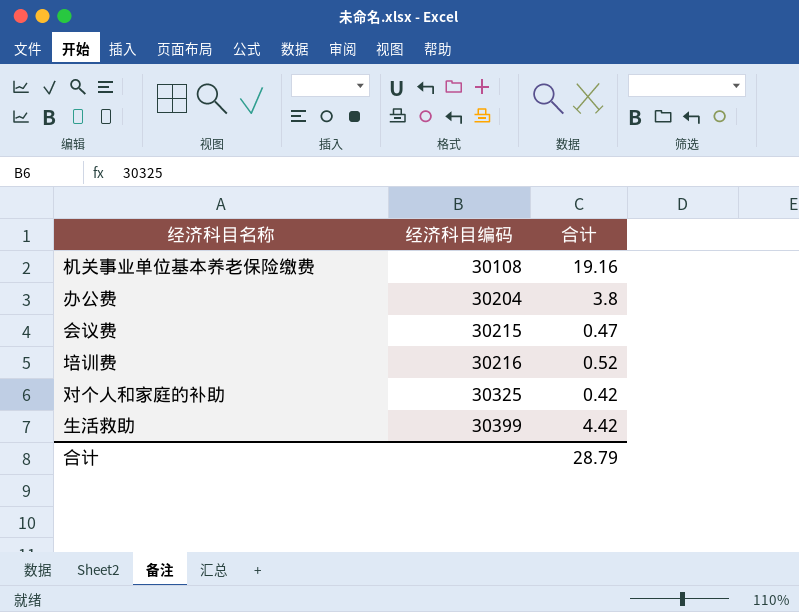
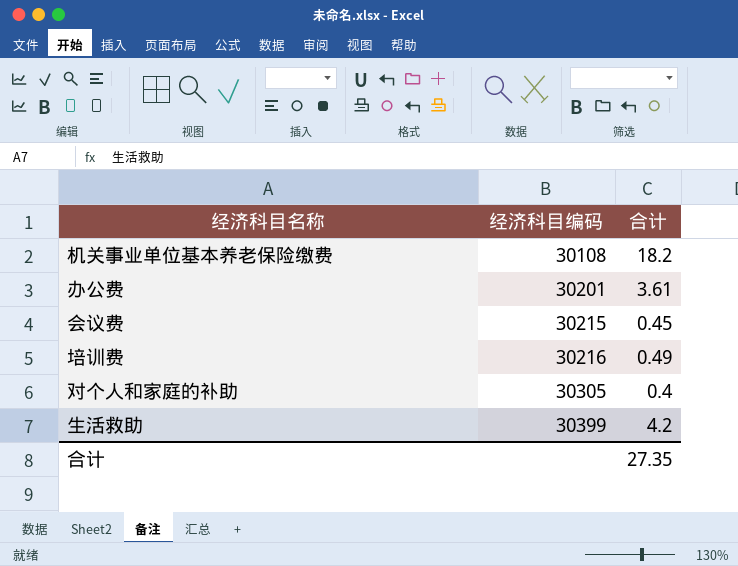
机关事业单位基本养老保险缴费 | 合计: 19.16 -> 18.2
办公费 | 经济科目编码: 30204 -> 30201
办公费 | 合计: 3.8 -> 3.61
会议费 | 合计: 0.47 -> 0.45
培训费 | 合计: 0.52 -> 0.49
对个人和家庭的补助 | 经济科目编码: 30325 -> 30305
对个人和家庭的补助 | 合计: 0.42 -> 0.4
生活救助 | 合计: 4.42 -> 4.2
合计 | 合计: 28.79 -> 27.35

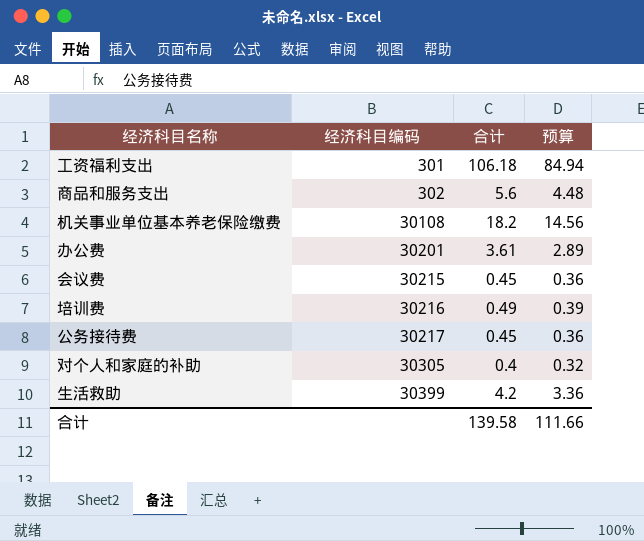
column 预算 | formula: none -> [合计] * 0.8
row 工资福利支出: none -> 301 | 106.18 | 84.94
row 商品和服务支出: none -> 302 | 5.6 | 4.48
row 公务接待费: none -> 30217 | 0.45 | 0.36
合计 | 合计: 27.35 -> 139.58

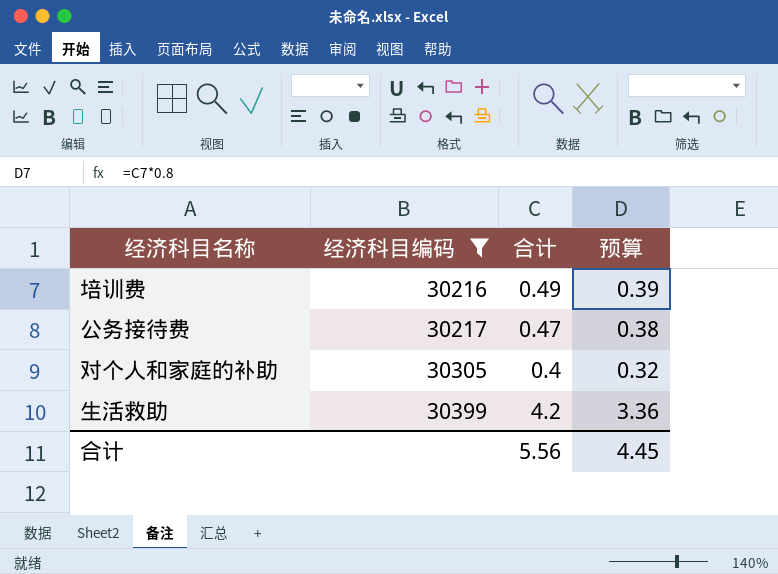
filter: none -> 经济科目编码 >= 30216
公务接待费 | 合计: 0.45 -> 0.47
公务接待费 | 预算: 0.36 -> 0.38
合计 | 合计: 139.58 -> 5.56
合计 | 预算: 111.66 -> 4.45

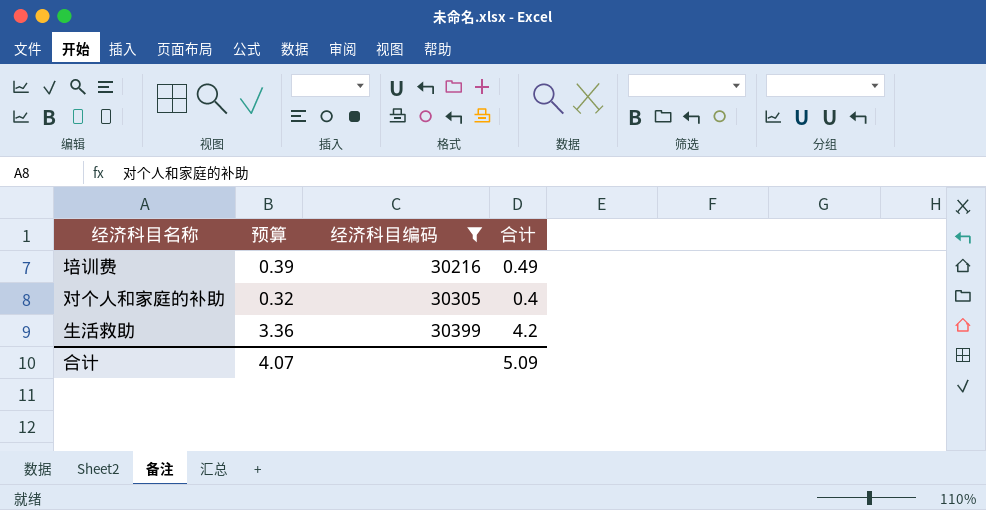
column 预算 | position: 4 -> 2
row 公务接待费: 30217 | 0.47 | 0.38 -> none
合计 | 预算: 4.45 -> 4.07
合计 | 合计: 5.56 -> 5.09

